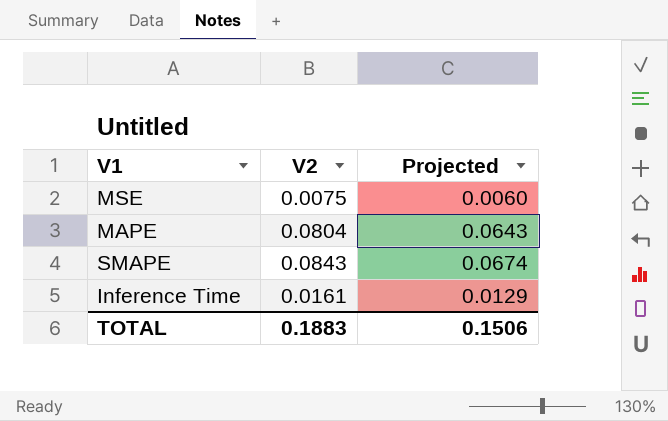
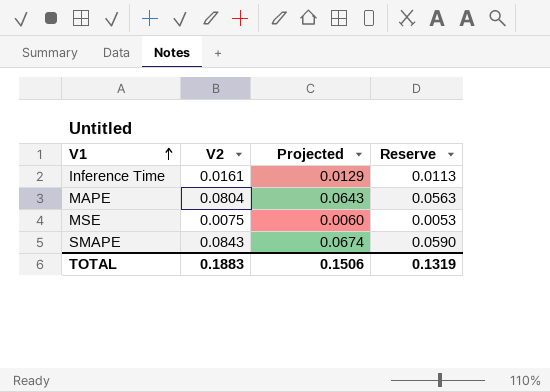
row order: none -> V1 ascending
column Reserve | formula: none -> [V2] * 0.7

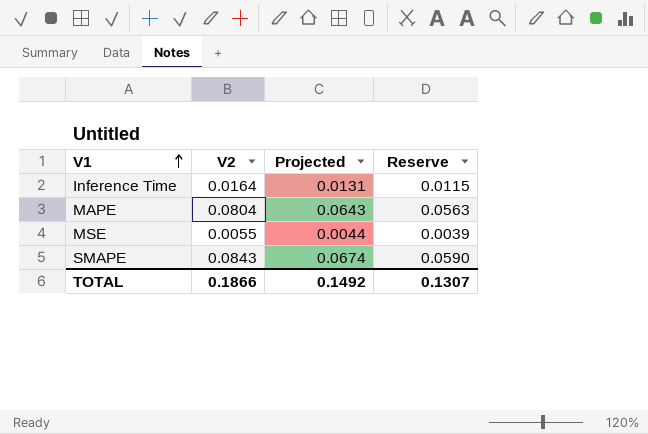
Inference Time | V2: 0.0161 -> 0.0164
Inference Time | Projected: 0.0129 -> 0.0131
Inference Time | Reserve: 0.0113 -> 0.0115
MSE | V2: 0.0075 -> 0.0055
MSE | Projected: 0.0060 -> 0.0044
MSE | Reserve: 0.0053 -> 0.0039
TOTAL | V2: 0.1883 -> 0.1866
TOTAL | Projected: 0.1506 -> 0.1492
TOTAL | Reserve: 0.1319 -> 0.1307

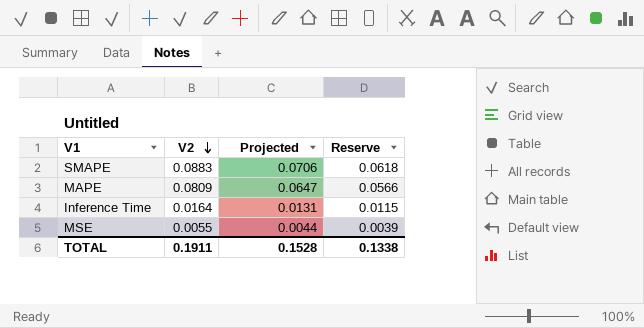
row order: V1 ascending -> V2 descending
SMAPE | V2: 0.0843 -> 0.0883
SMAPE | Projected: 0.0674 -> 0.0706
SMAPE | Reserve: 0.0590 -> 0.0618
MAPE | V2: 0.0804 -> 0.0809
MAPE | Projected: 0.0643 -> 0.0647
MAPE | Reserve: 0.0563 -> 0.0566
TOTAL | V2: 0.1866 -> 0.1911
TOTAL | Projected: 0.1492 -> 0.1528
TOTAL | Reserve: 0.1307 -> 0.1338

